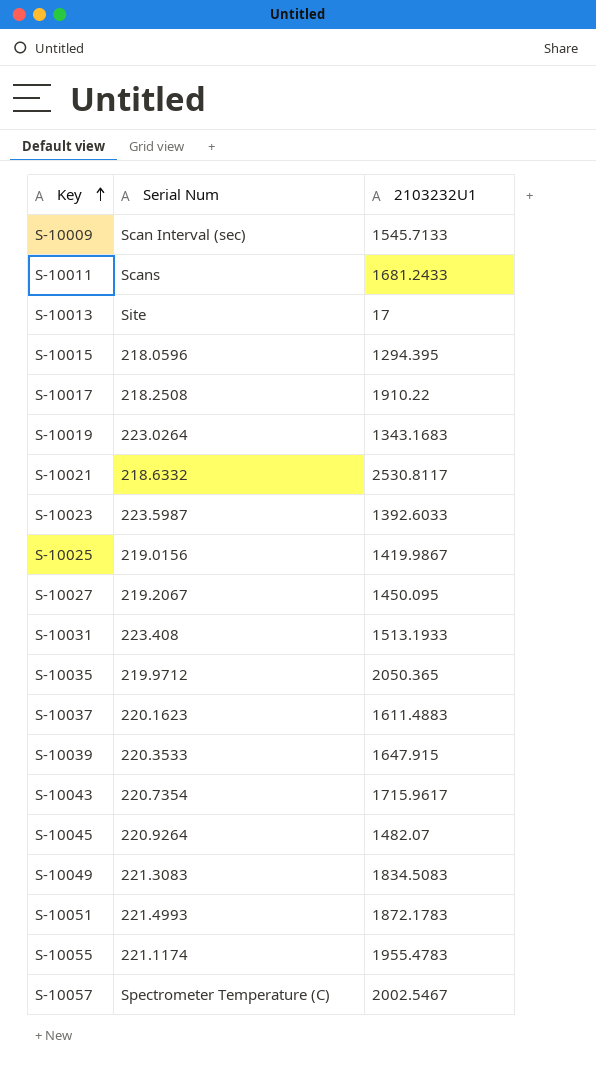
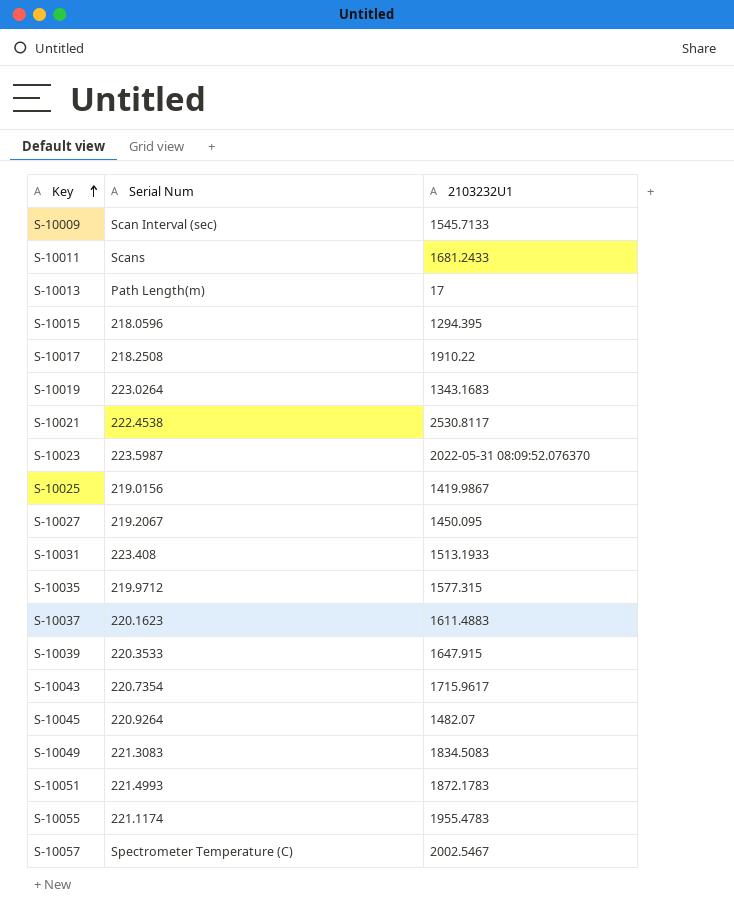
S-10013 | Serial Num: Site -> Path Length(m)
S-10021 | Serial Num: 218.6332 -> 222.4538
S-10023 | 2103232U1: 1392.6033 -> 2022-05-31 08:09:52.076370
S-10035 | 2103232U1: 2050.365 -> 1577.315

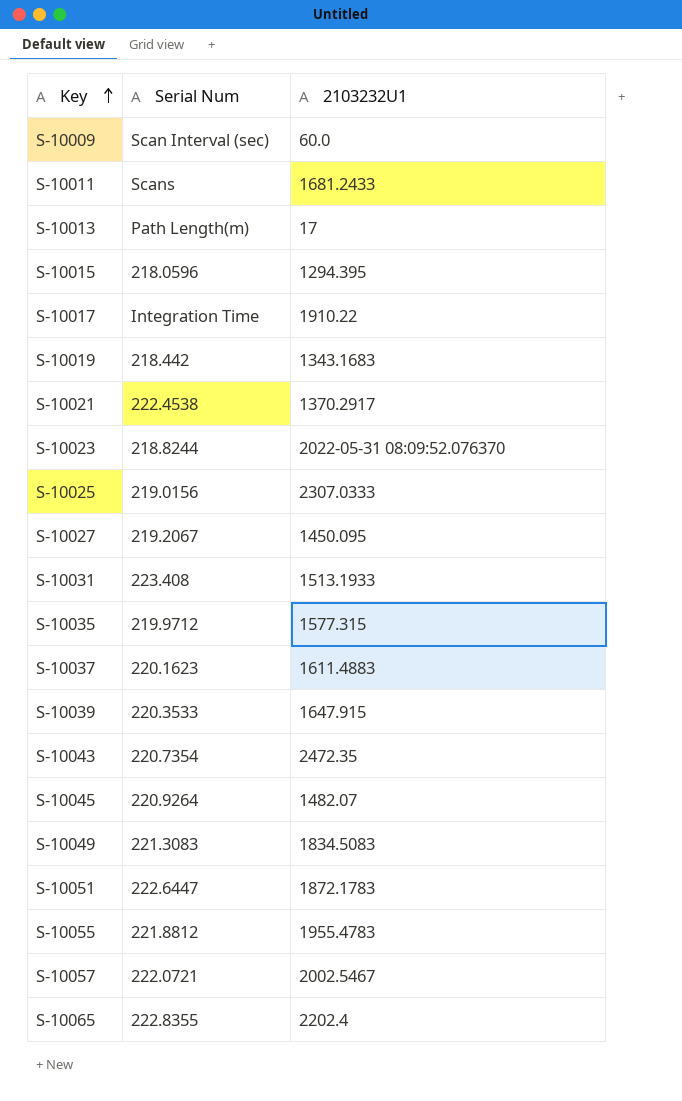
S-10009 | 2103232U1: 1545.7133 -> 60.0
S-10017 | Serial Num: 218.2508 -> Integration Time
S-10019 | Serial Num: 223.0264 -> 218.442
S-10021 | 2103232U1: 2530.8117 -> 1370.2917
S-10023 | Serial Num: 223.5987 -> 218.8244
S-10025 | 2103232U1: 1419.9867 -> 2307.0333
S-10043 | 2103232U1: 1715.9617 -> 2472.35
S-10051 | Serial Num: 221.4993 -> 222.6447
S-10055 | Serial Num: 221.1174 -> 221.8812
S-10057 | Serial Num: Spectrometer Temperature (C) -> 222.0721
row S-10065: none -> 222.8355 | 2202.4

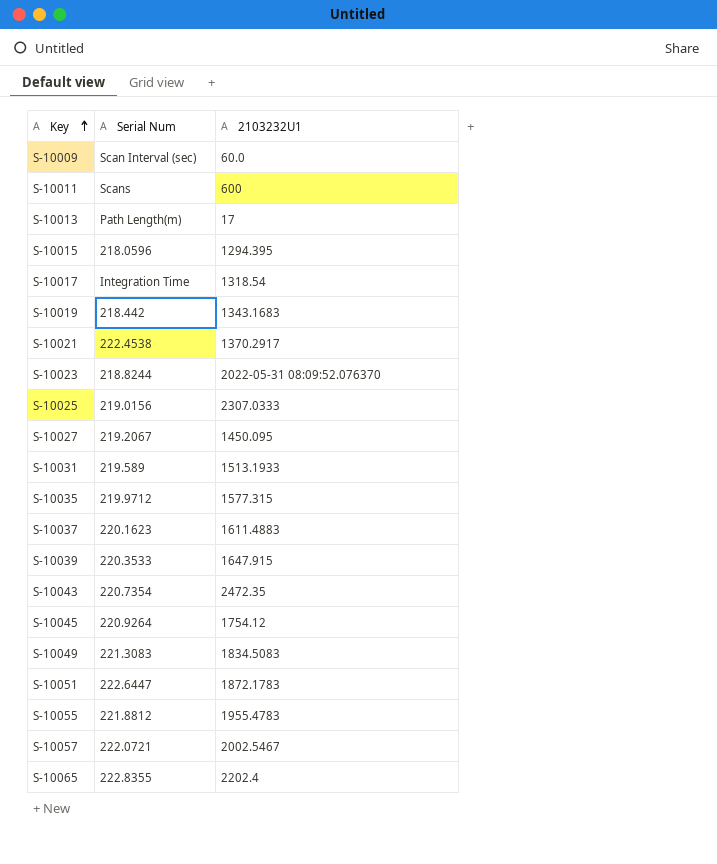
S-10011 | 2103232U1: 1681.2433 -> 600
S-10017 | 2103232U1: 1910.22 -> 1318.54
S-10031 | Serial Num: 223.408 -> 219.589
S-10045 | 2103232U1: 1482.07 -> 1754.12

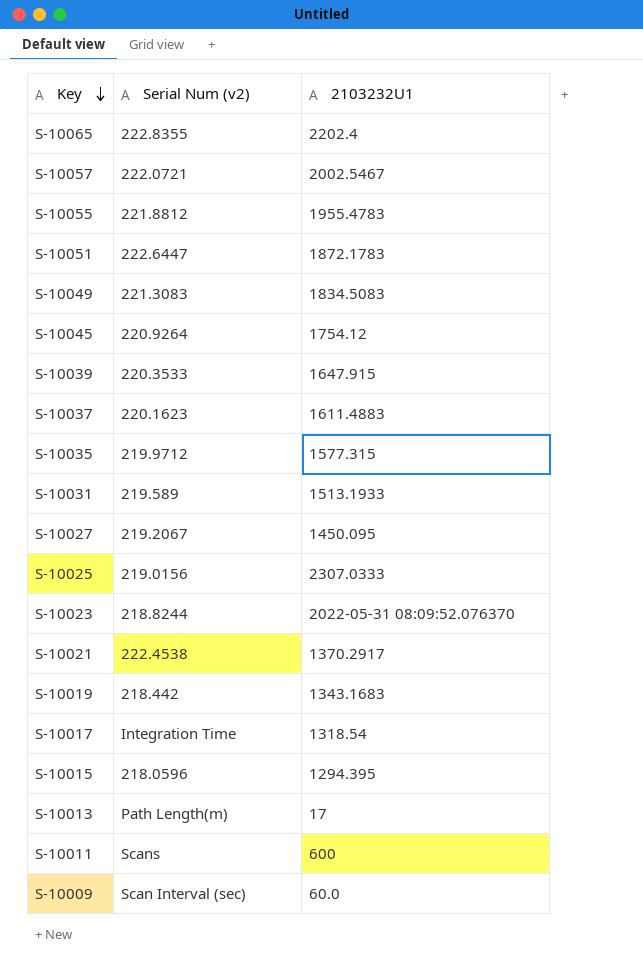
row order: Key ascending -> Key descending
column name: Serial Num -> Serial Num (v2)
row S-10043: 220.7354 | 2472.35 -> none

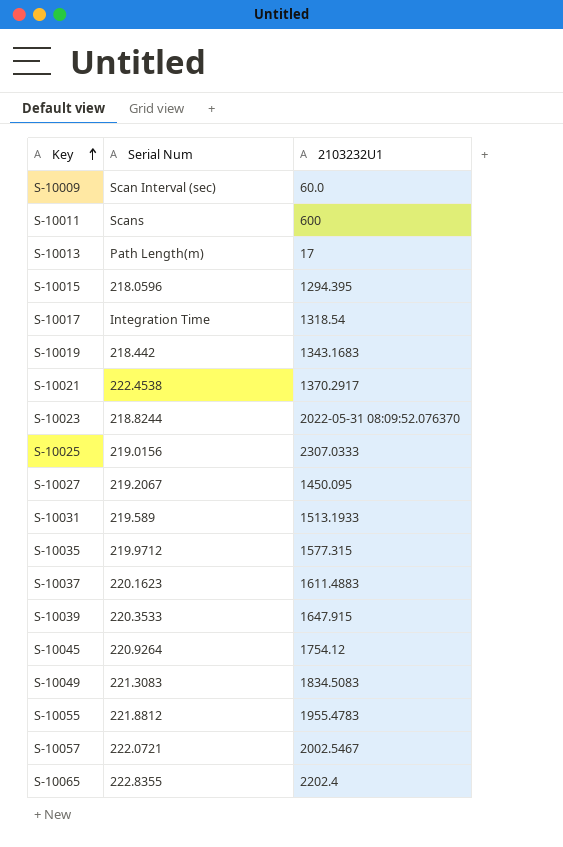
row order: Key descending -> Key ascending
column name: Serial Num (v2) -> Serial Num
row S-10051: 222.6447 | 1872.1783 -> none

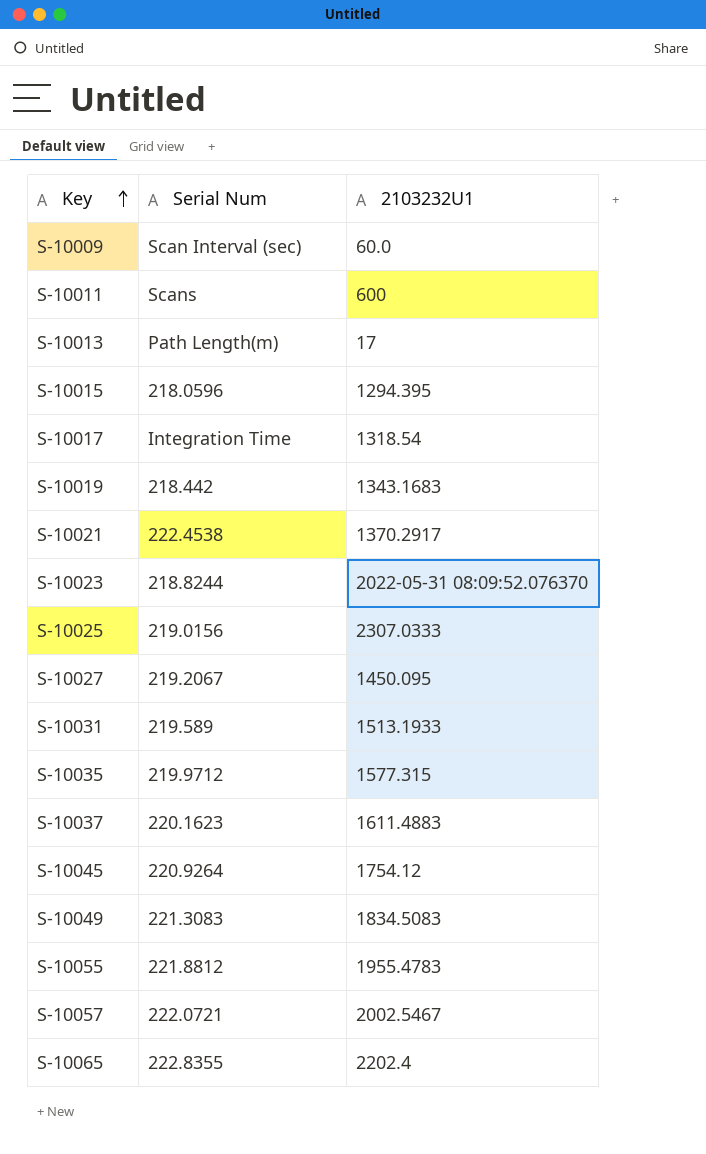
row S-10039: 220.3533 | 1647.915 -> none

